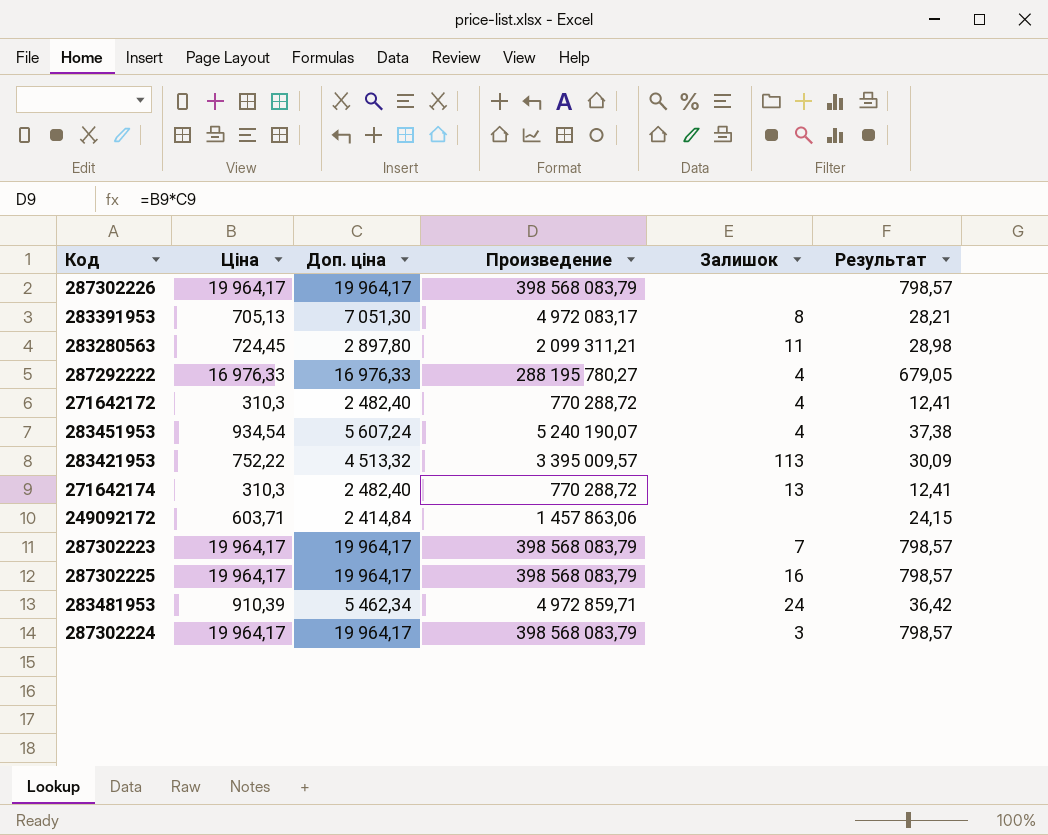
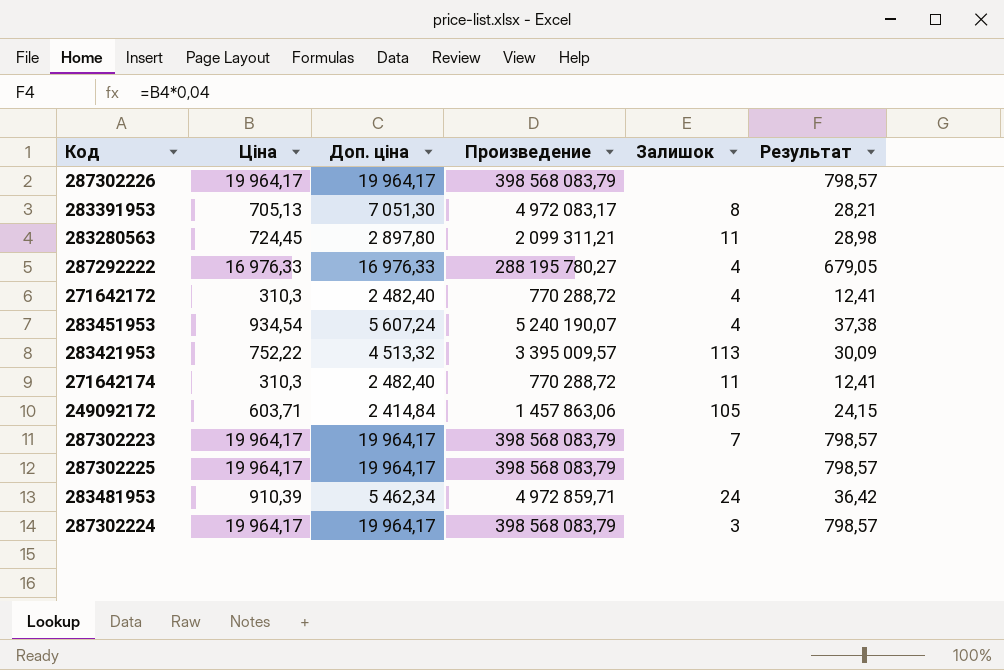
271642174 | Залишок: 13 -> 11
249092172 | Залишок: none -> 105
287302225 | Залишок: 16 -> none

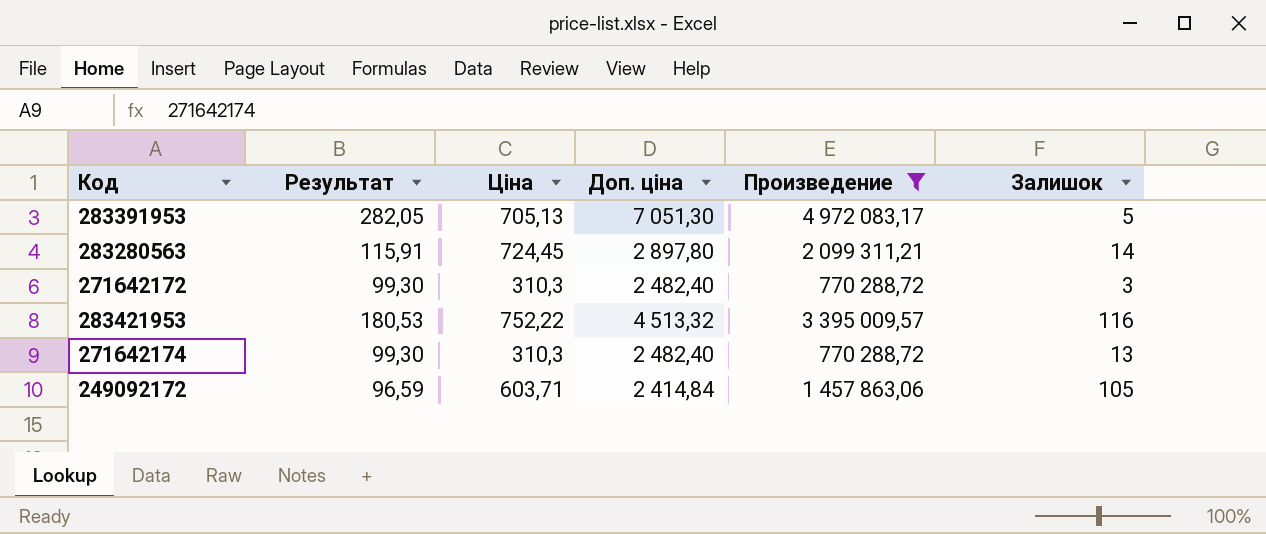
filter: none -> Произведение <= 4 972 083,17
column Результат | formula: [Ціна] * 0,04 -> [Доп. ціна] * 0,04
column Результат | position: 6 -> 2
283391953 | Залишок: 8 -> 5
283280563 | Залишок: 11 -> 14
271642172 | Залишок: 4 -> 3
283421953 | Залишок: 113 -> 116
271642174 | Залишок: 11 -> 13

